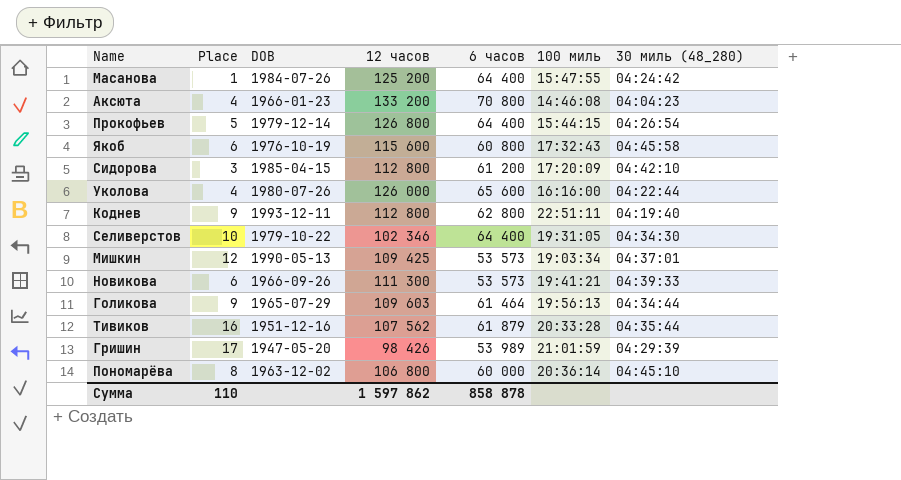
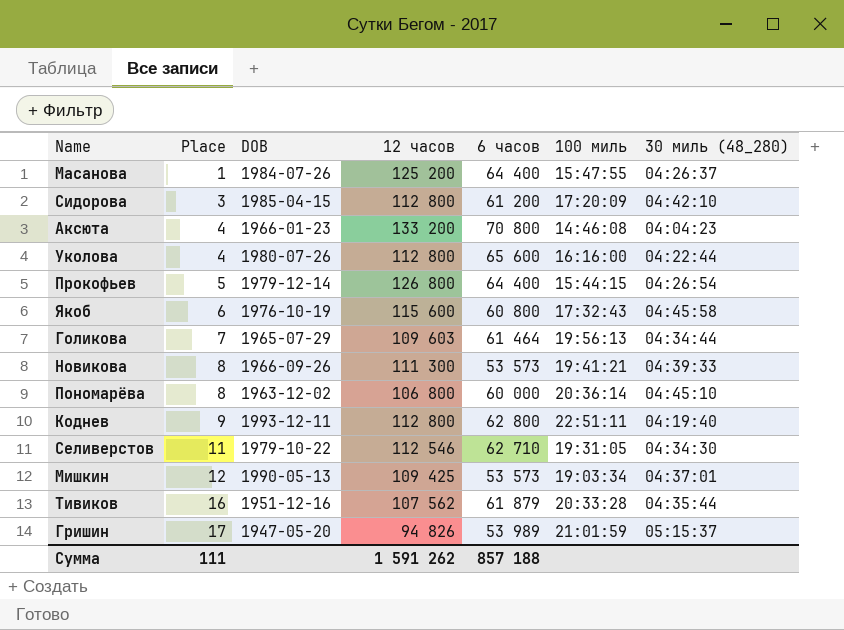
row order: none -> Place ascending
Масанова | 30 миль (48_280): 04:24:42 -> 04:26:37
Уколова | 12 часов: 126 000 -> 112 800
Голикова | Place: 9 -> 7
Новикова | Place: 6 -> 8
Селиверстов | Place: 10 -> 11
Селиверстов | 12 часов: 102 346 -> 112 546
Селиверстов | 6 часов: 64 400 -> 62 710
Гришин | 12 часов: 98 426 -> 94 826
Гришин | 30 миль (48_280): 04:29:39 -> 05:15:37
Сумма | Place: 110 -> 111
Сумма | 12 часов: 1 597 862 -> 1 591 262
Сумма | 6 часов: 858 878 -> 857 188

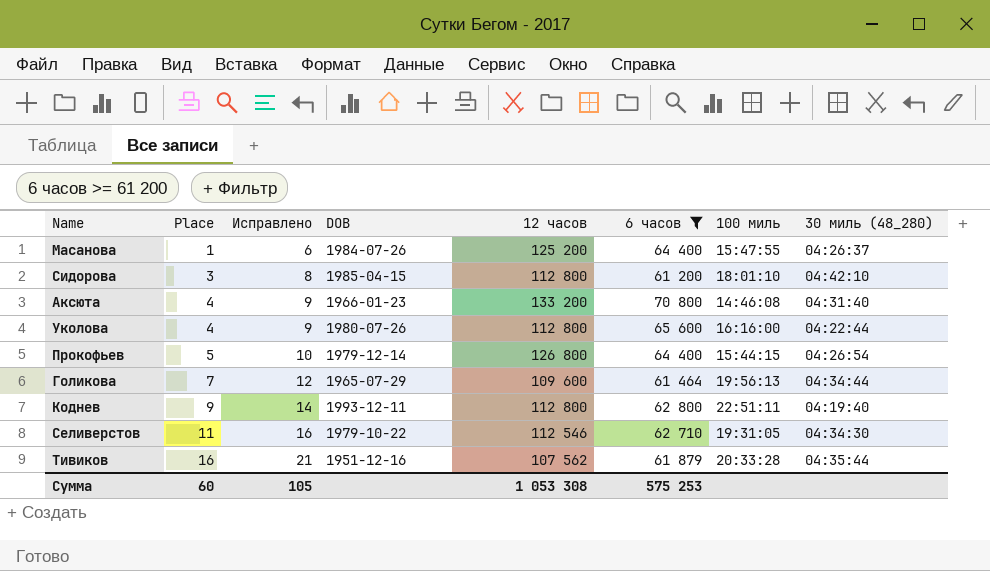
filter: none -> 6 часов >= 61 200
column Исправлено | formula: none -> [Place] + 5
Сидорова | 100 миль: 17:20:09 -> 18:01:10
Аксюта | 30 миль (48_280): 04:04:23 -> 04:31:40
Голикова | 12 часов: 109 603 -> 109 600
Сумма | Place: 111 -> 60
Сумма | 12 часов: 1 591 262 -> 1 053 308
Сумма | 6 часов: 857 188 -> 575 253

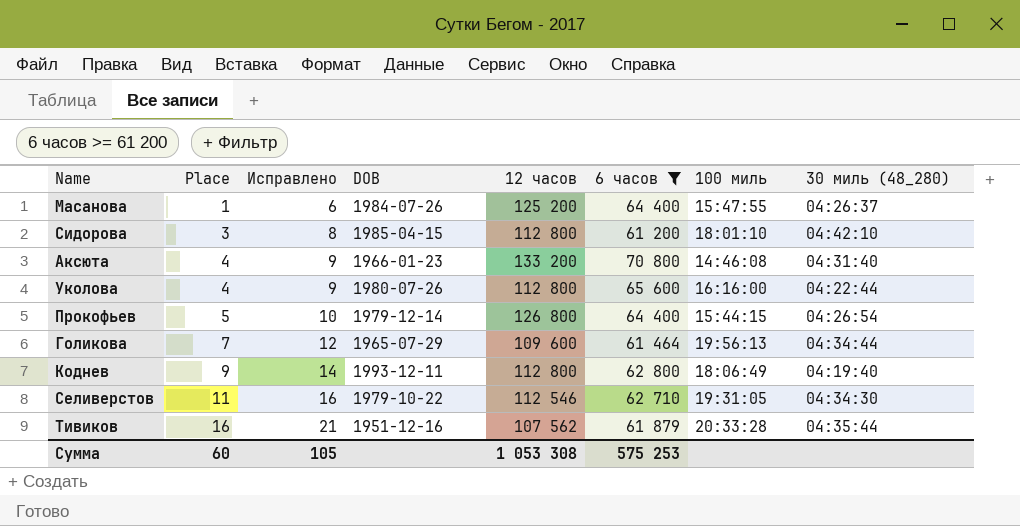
Коднев | 100 миль: 22:51:11 -> 18:06:49

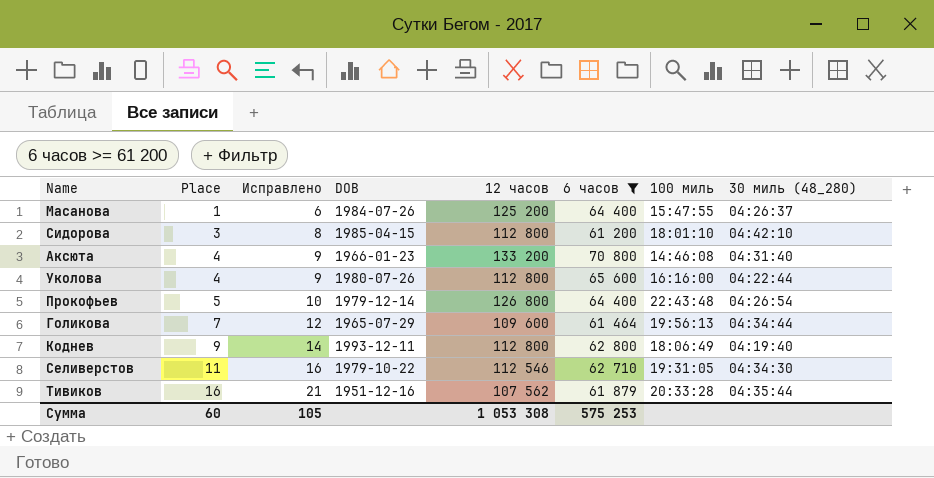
Прокофьев | 100 миль: 15:44:15 -> 22:43:48

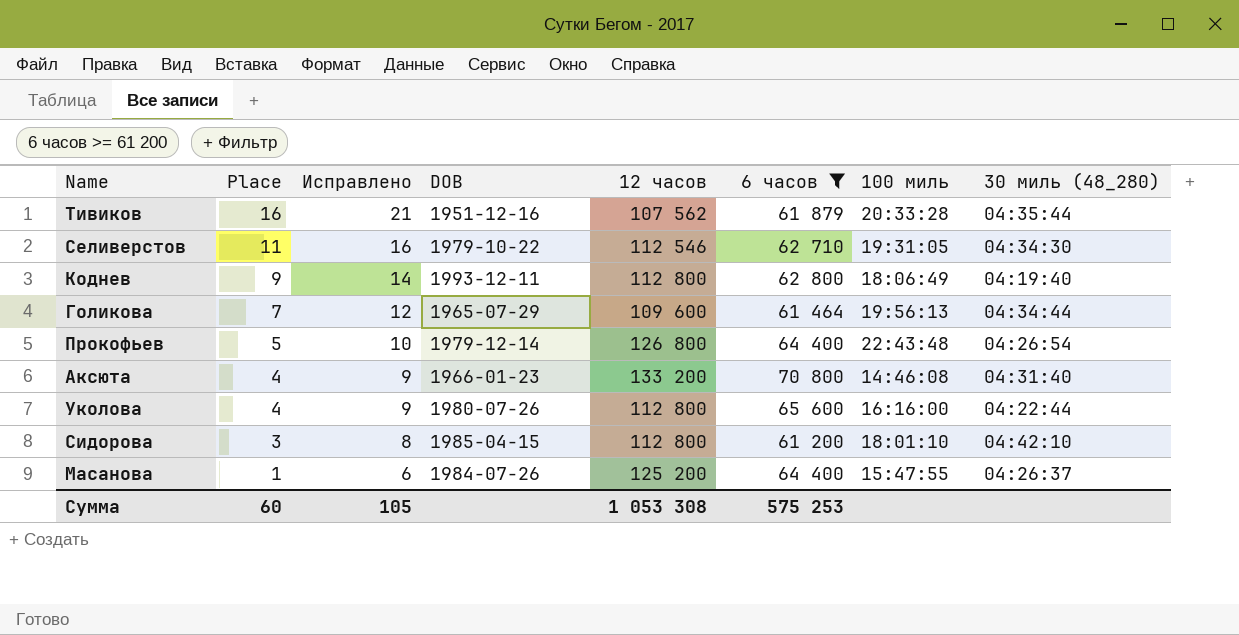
row order: Place ascending -> Place descending

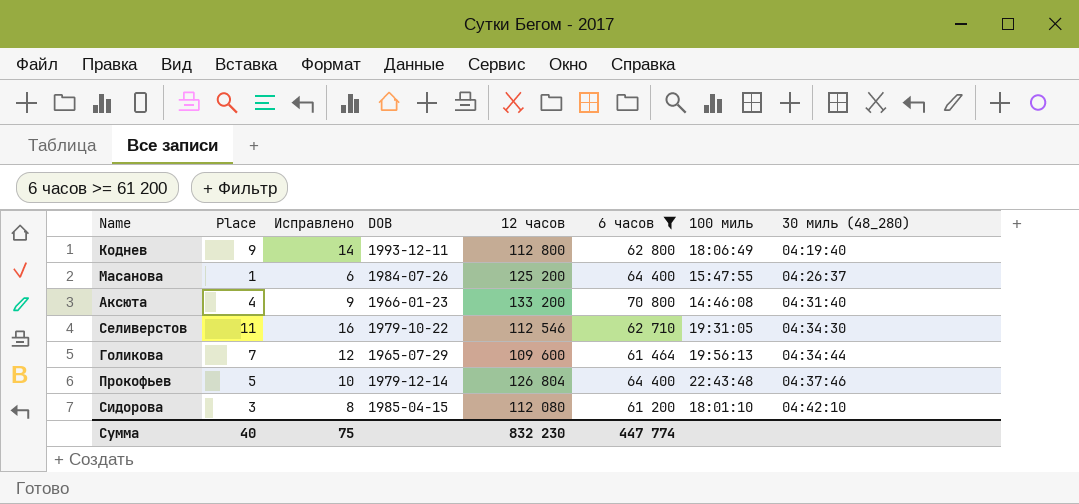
row order: Place descending -> 30 миль (48_280) ascending
row Тивиков: 16 | 21 | 1951-12-16 | 107 562 | 61 879 | 20:33:28 | 04:35:44 -> none
row Уколова: 4 | 9 | 1980-07-26 | 112 800 | 65 600 | 16:16:00 | 04:22:44 -> none
Прокофьев | 12 часов: 126 800 -> 126 804
Прокофьев | 30 миль (48_280): 04:26:54 -> 04:37:46
Сидорова | 12 часов: 112 800 -> 112 080
Сумма | Place: 60 -> 40
Сумма | Исправлено: 105 -> 75
Сумма | 12 часов: 1 053 308 -> 832 230
Сумма | 6 часов: 575 253 -> 447 774

